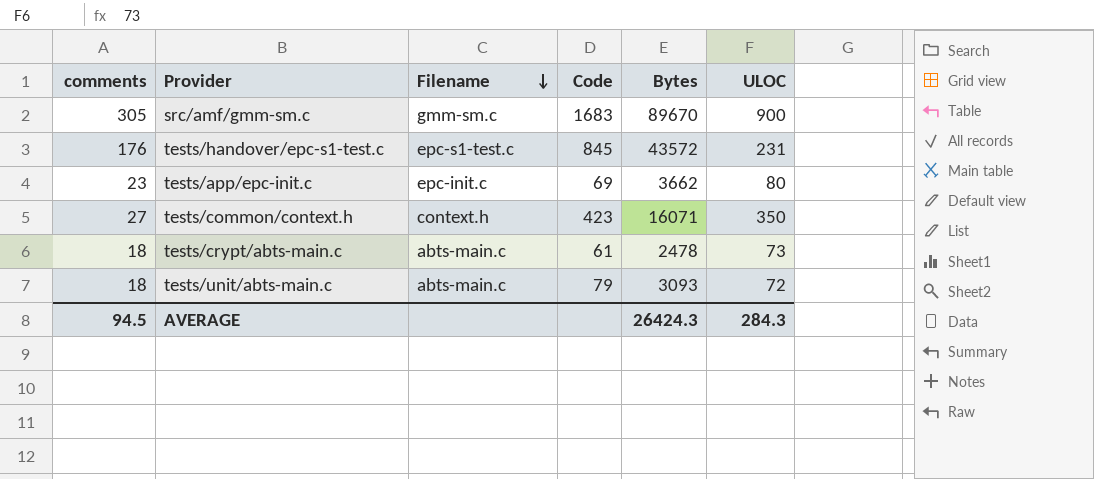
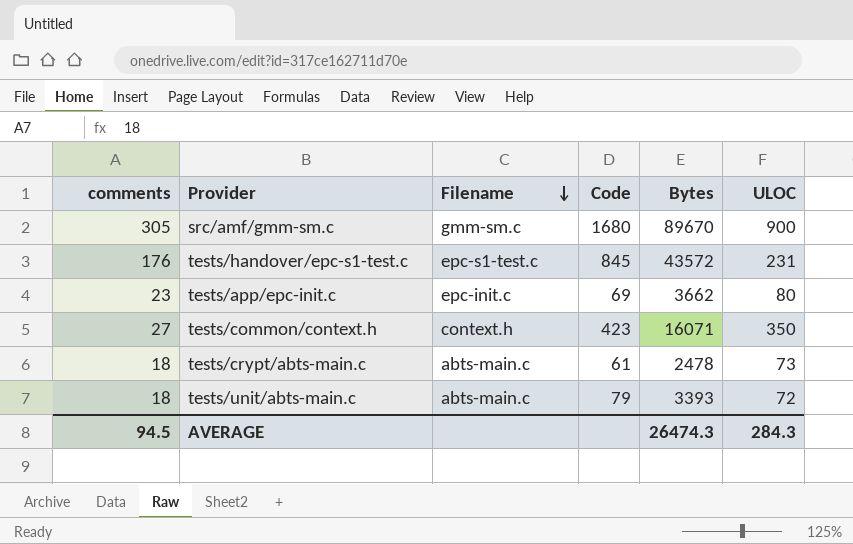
src/amf/gmm-sm.c | Code: 1683 -> 1680
tests/unit/abts-main.c | Bytes: 3093 -> 3393
AVERAGE | Bytes: 26424.3 -> 26474.3

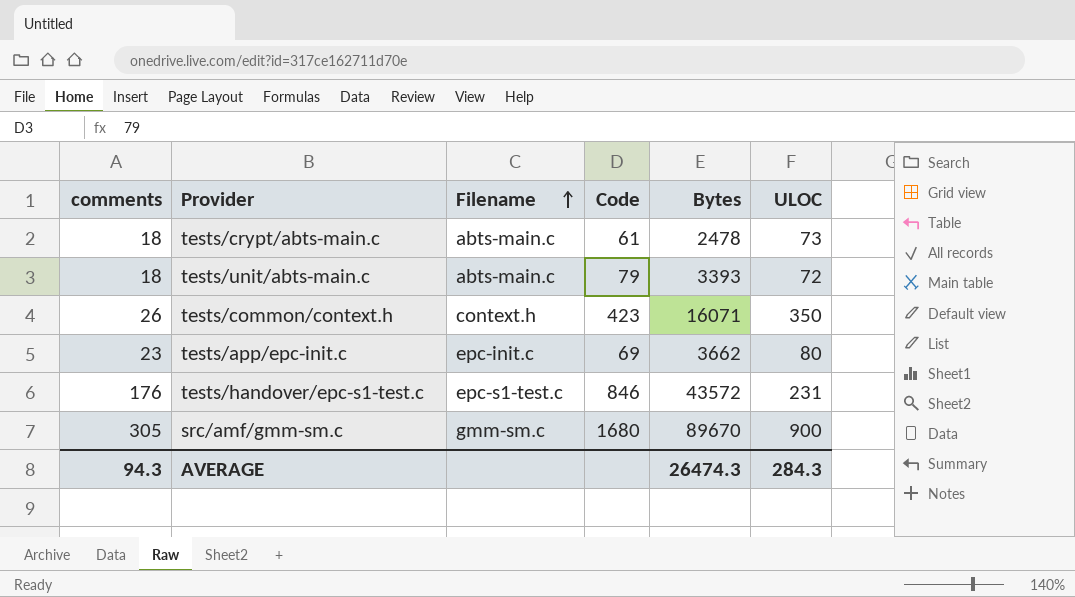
row order: Filename descending -> Filename ascending
tests/common/context.h | comments: 27 -> 26
tests/handover/epc-s1-test.c | Code: 845 -> 846
AVERAGE | comments: 94.5 -> 94.3

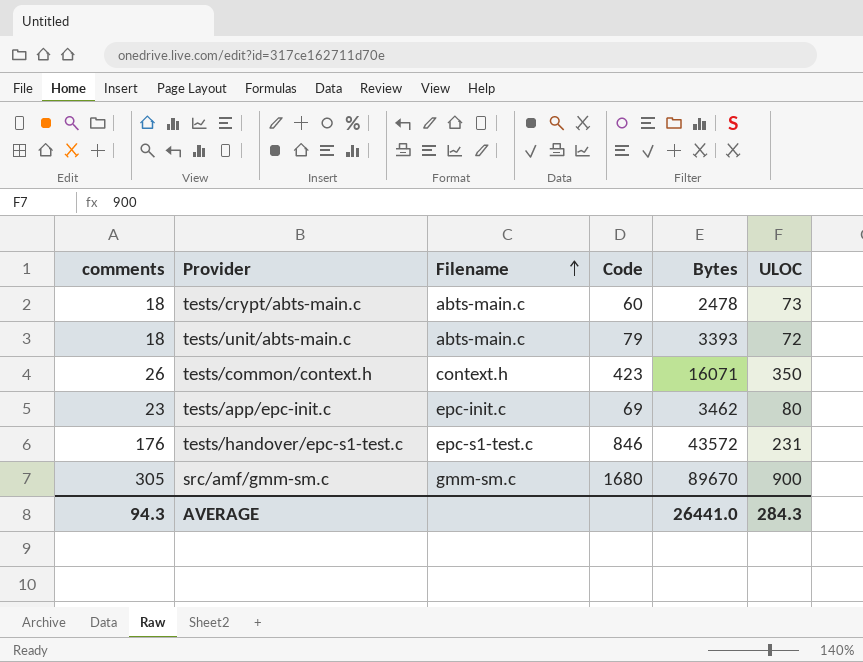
tests/crypt/abts-main.c | Code: 61 -> 60
tests/app/epc-init.c | Bytes: 3662 -> 3462
AVERAGE | Bytes: 26474.3 -> 26441.0

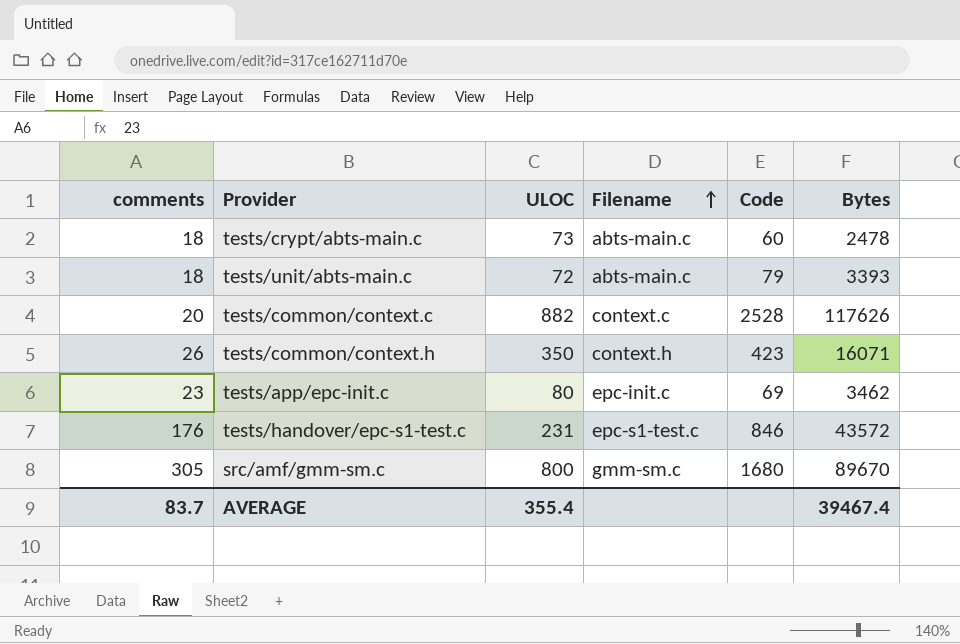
column ULOC | position: 6 -> 3
row tests/common/context.c: none -> 20 | 882 | context.c | 2528 | 117626
src/amf/gmm-sm.c | ULOC: 900 -> 800
AVERAGE | comments: 94.3 -> 83.7
AVERAGE | ULOC: 284.3 -> 355.4
AVERAGE | Bytes: 26441.0 -> 39467.4

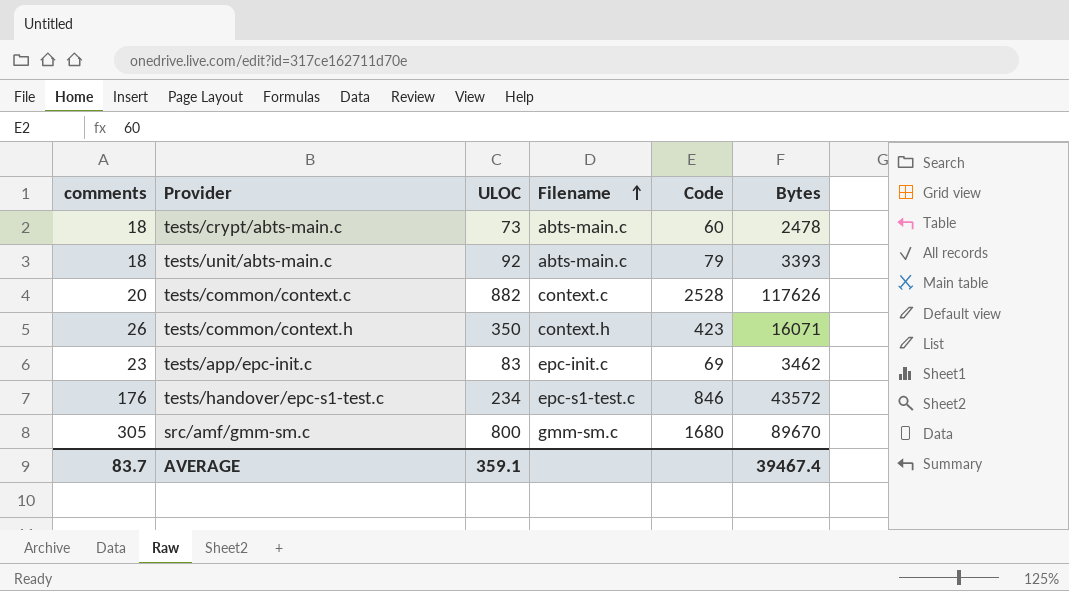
tests/unit/abts-main.c | ULOC: 72 -> 92
tests/app/epc-init.c | ULOC: 80 -> 83
tests/handover/epc-s1-test.c | ULOC: 231 -> 234
AVERAGE | ULOC: 355.4 -> 359.1

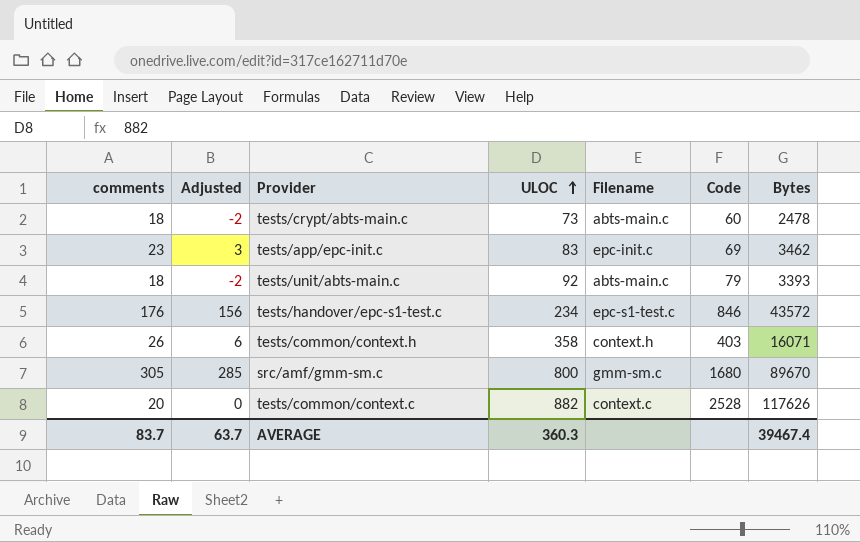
row order: Filename ascending -> ULOC ascending
column Adjusted | formula: none -> [comments] - 20
tests/common/context.h | ULOC: 350 -> 358
tests/common/context.h | Code: 423 -> 403
AVERAGE | ULOC: 359.1 -> 360.3

